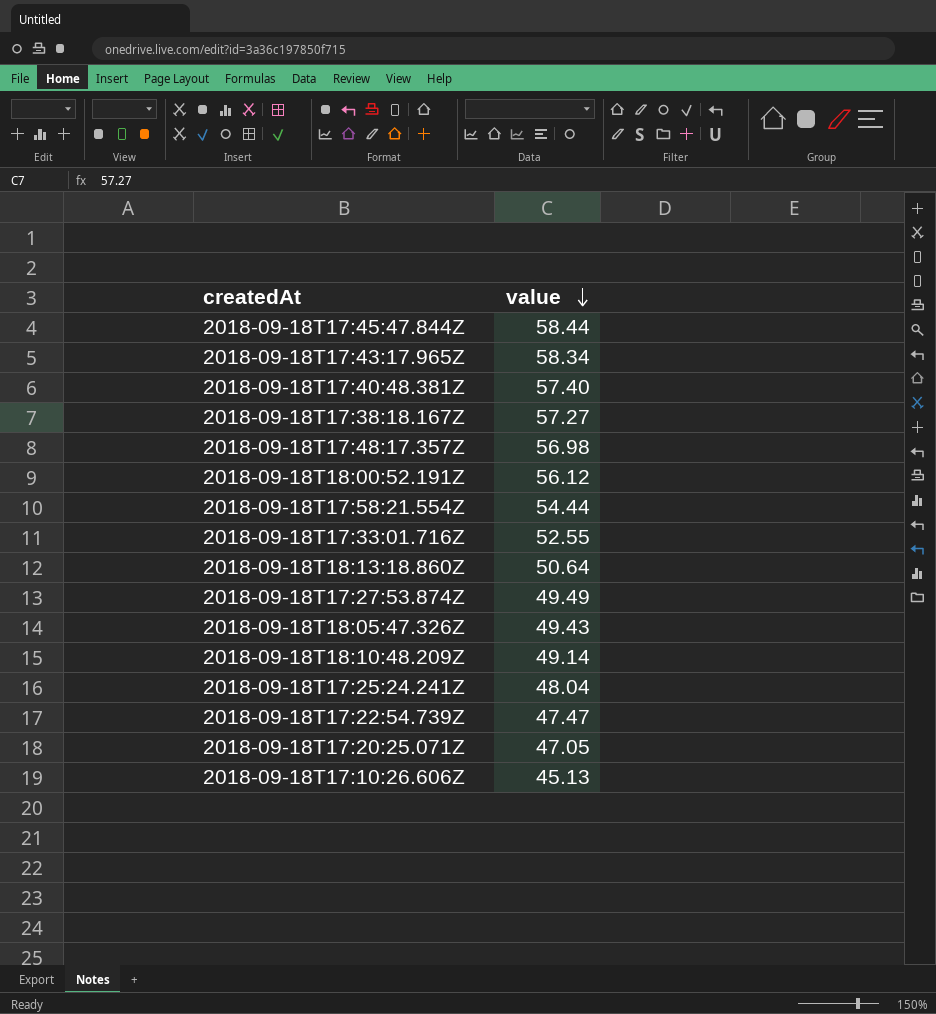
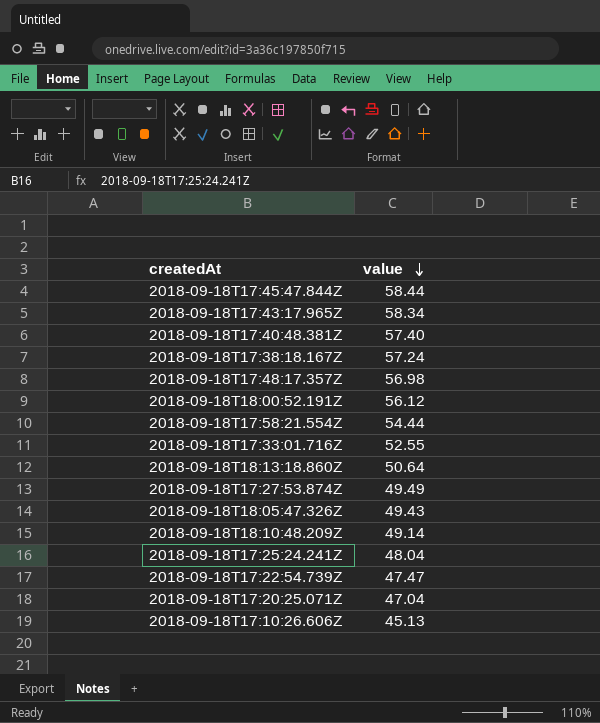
2018-09-18T17:38:18.167Z | value: 57.27 -> 57.24
2018-09-18T17:20:25.071Z | value: 47.05 -> 47.04

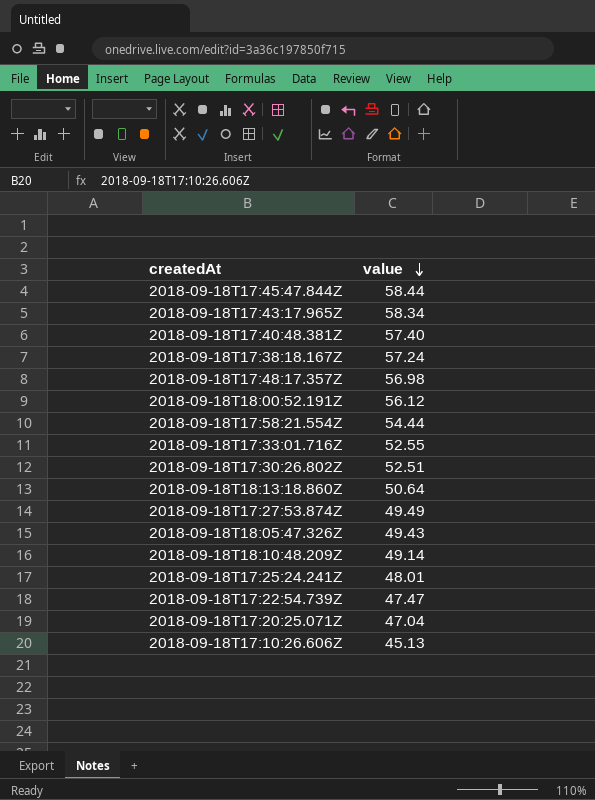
row 2018-09-18T17:30:26.802Z: none -> 52.51
2018-09-18T17:25:24.241Z | value: 48.04 -> 48.01

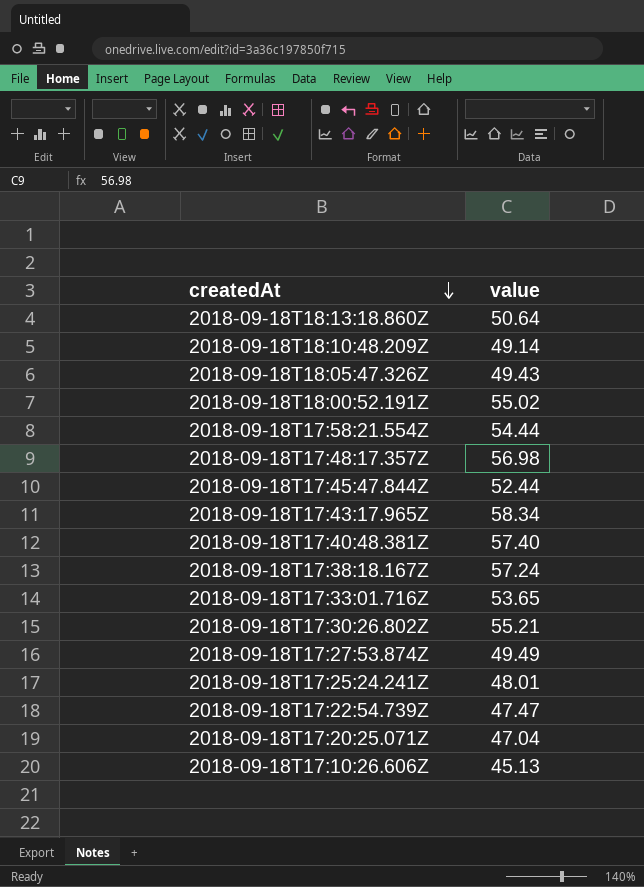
row order: value descending -> createdAt descending
2018-09-18T18:00:52.191Z | value: 56.12 -> 55.02
2018-09-18T17:45:47.844Z | value: 58.44 -> 52.44
2018-09-18T17:33:01.716Z | value: 52.55 -> 53.65
2018-09-18T17:30:26.802Z | value: 52.51 -> 55.21

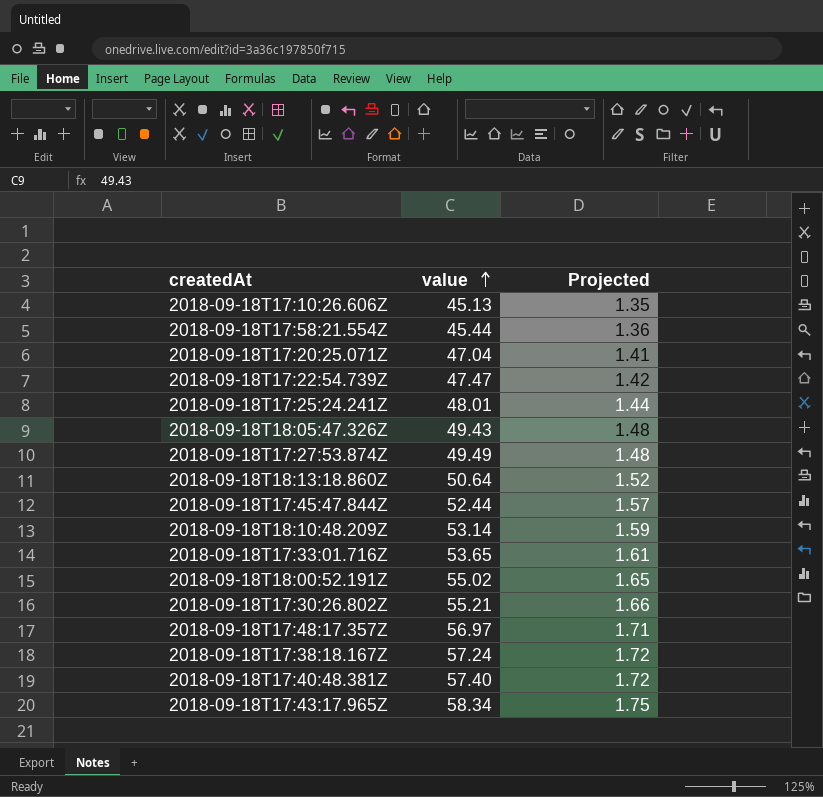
row order: createdAt descending -> value ascending
column Projected | formula: none -> [value] * 0.03
2018-09-18T17:58:21.554Z | value: 54.44 -> 45.44
2018-09-18T18:10:48.209Z | value: 49.14 -> 53.14
2018-09-18T17:48:17.357Z | value: 56.98 -> 56.97

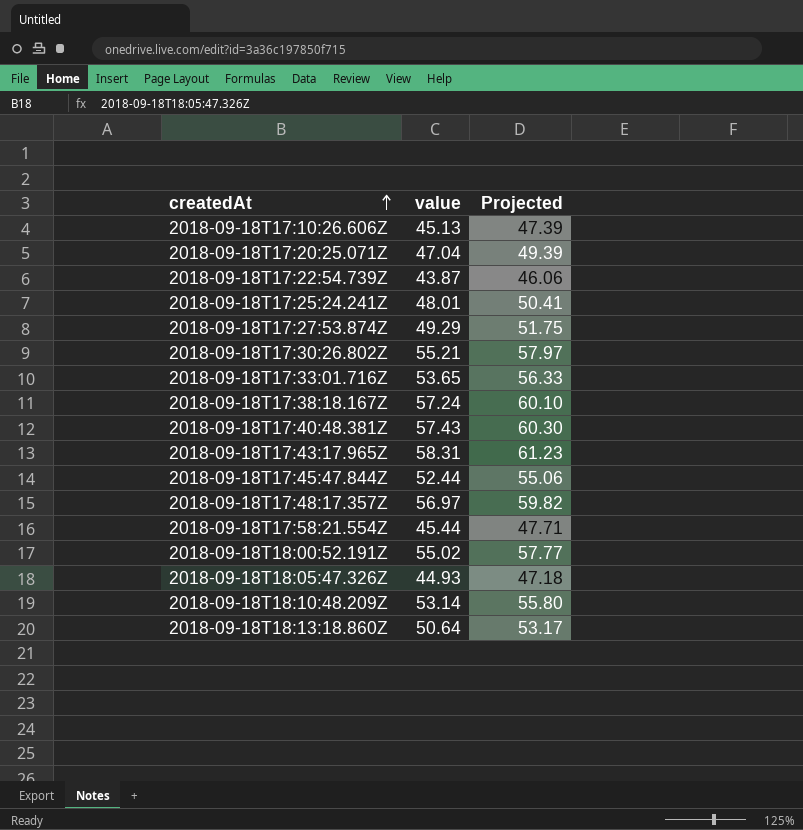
row order: value ascending -> createdAt ascending
column Projected | formula: [value] * 0.03 -> [value] * 1.05
2018-09-18T17:22:54.739Z | value: 47.47 -> 43.87
2018-09-18T17:27:53.874Z | value: 49.49 -> 49.29
2018-09-18T17:40:48.381Z | value: 57.40 -> 57.43
2018-09-18T17:43:17.965Z | value: 58.34 -> 58.31
2018-09-18T18:05:47.326Z | value: 49.43 -> 44.93

